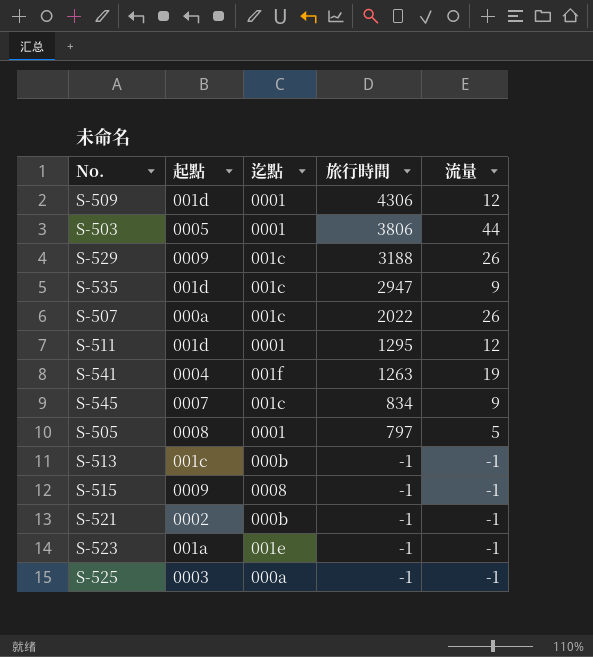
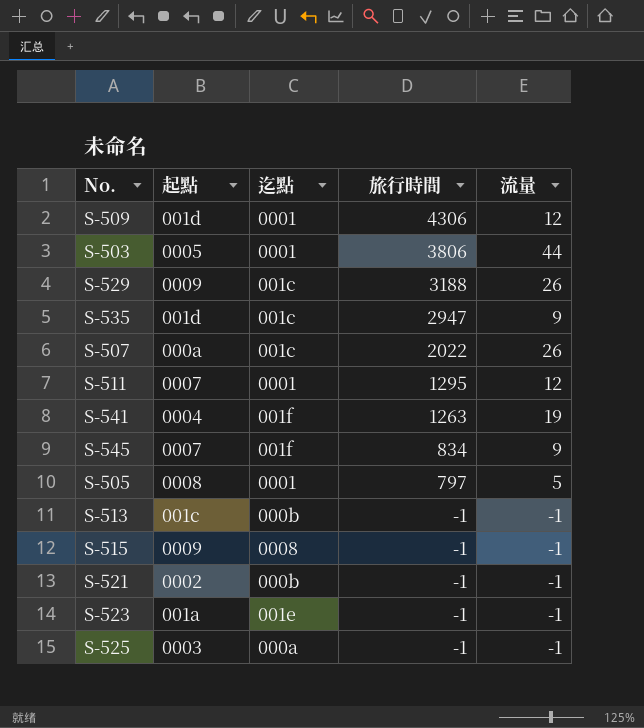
S-511 | 起點: 001d -> 0007
S-545 | 迄點: 001c -> 001f

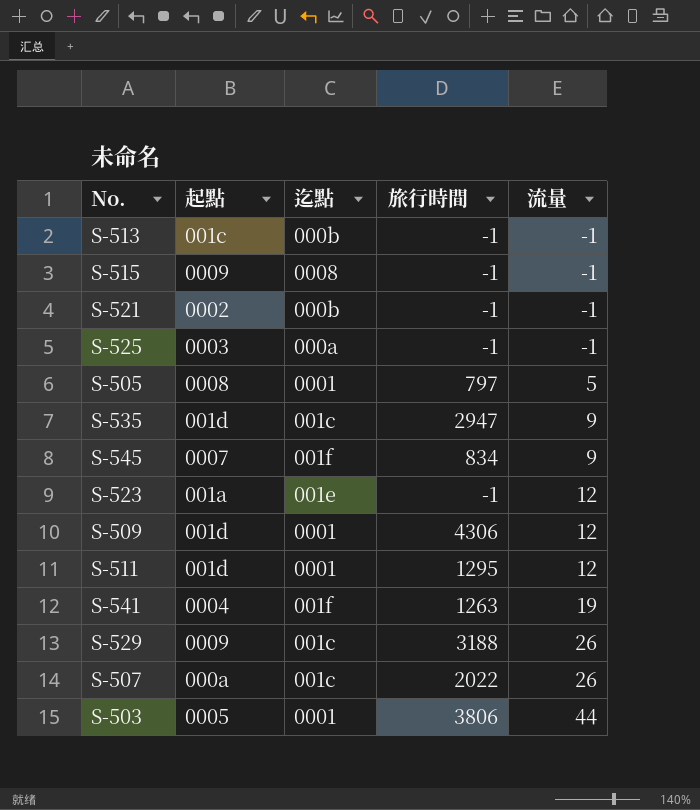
row order: 旅行時間 descending -> 流量 ascending
S-523 | 流量: -1 -> 12
S-511 | 起點: 0007 -> 001d

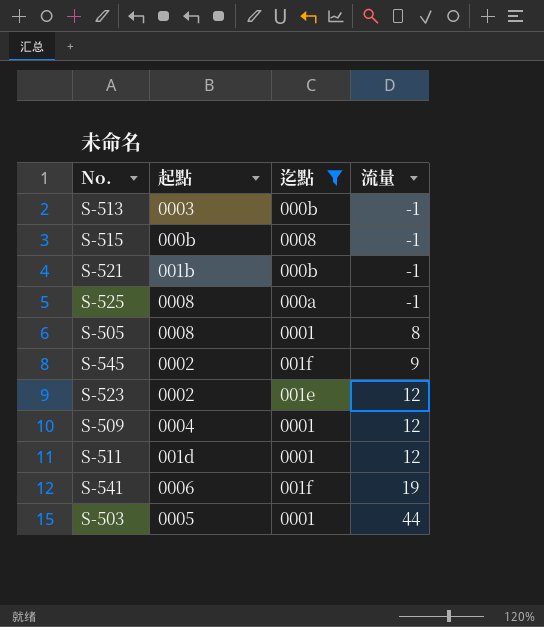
filter: none -> 迄點 != 001c
column 旅行時間 | position: 4 -> none
S-513 | 起點: 001c -> 0003
S-515 | 起點: 0009 -> 000b
S-521 | 起點: 0002 -> 001b
S-525 | 起點: 0003 -> 0008
S-505 | 流量: 5 -> 8
S-545 | 起點: 0007 -> 0002
S-523 | 起點: 001a -> 0002
S-509 | 起點: 001d -> 0004
S-541 | 起點: 0004 -> 0006

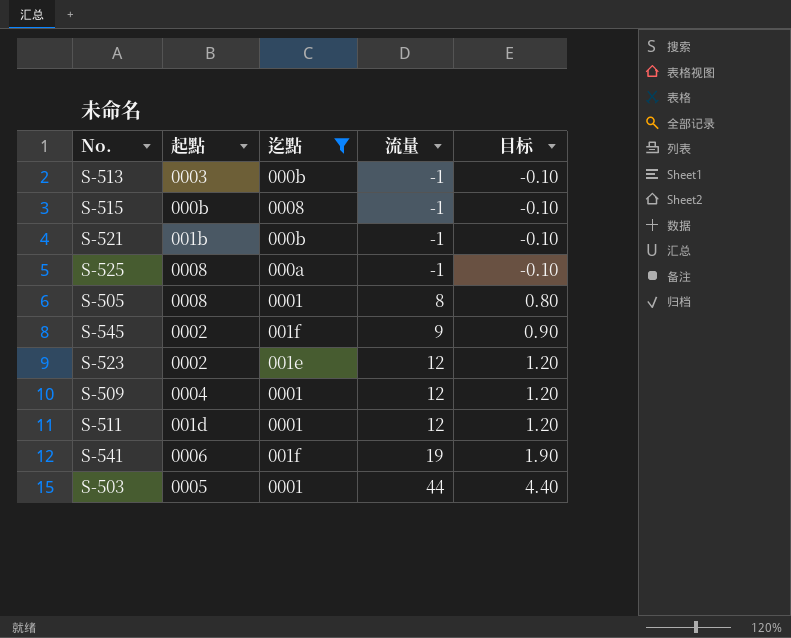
column 目标 | formula: none -> [流量] * 0.1

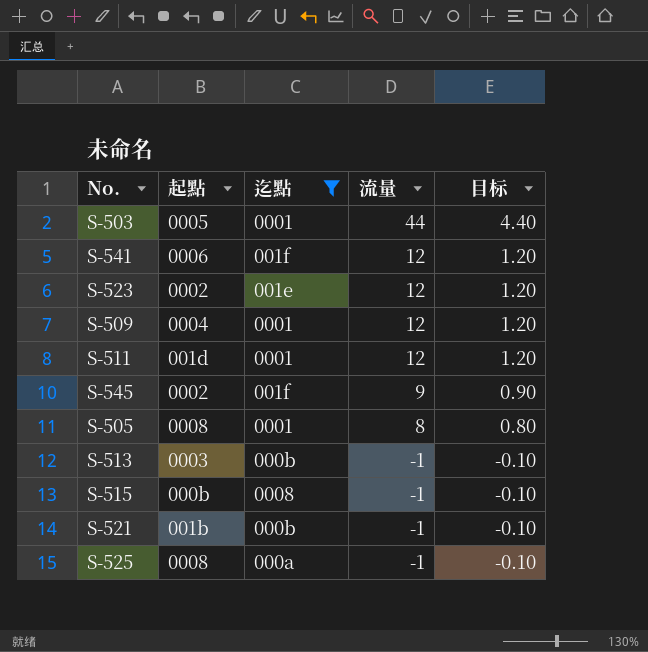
row order: 流量 ascending -> 流量 descending
S-541 | 流量: 19 -> 12
S-541 | 目标: 1.90 -> 1.20

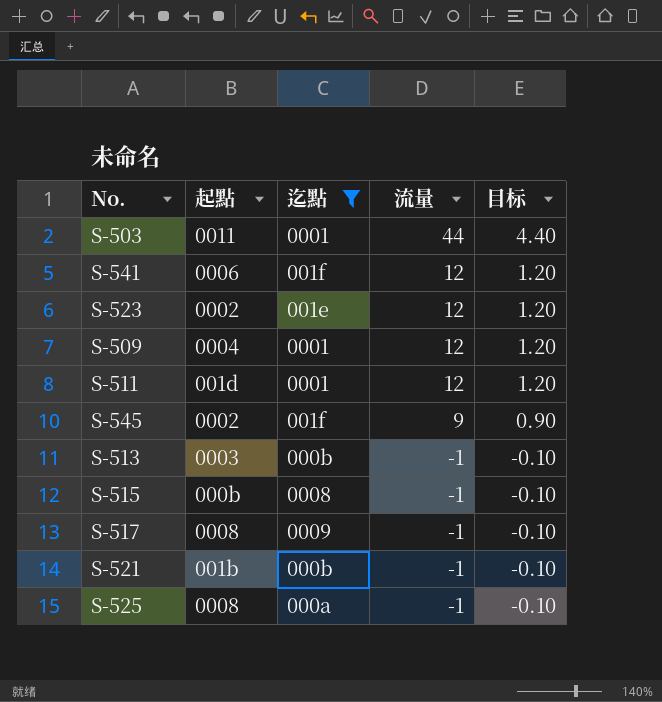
row S-505: 0008 | 0001 | 8 | 0.80 -> none
S-503 | 起點: 0005 -> 0011
row S-517: none -> 0008 | 0009 | -1 | -0.10

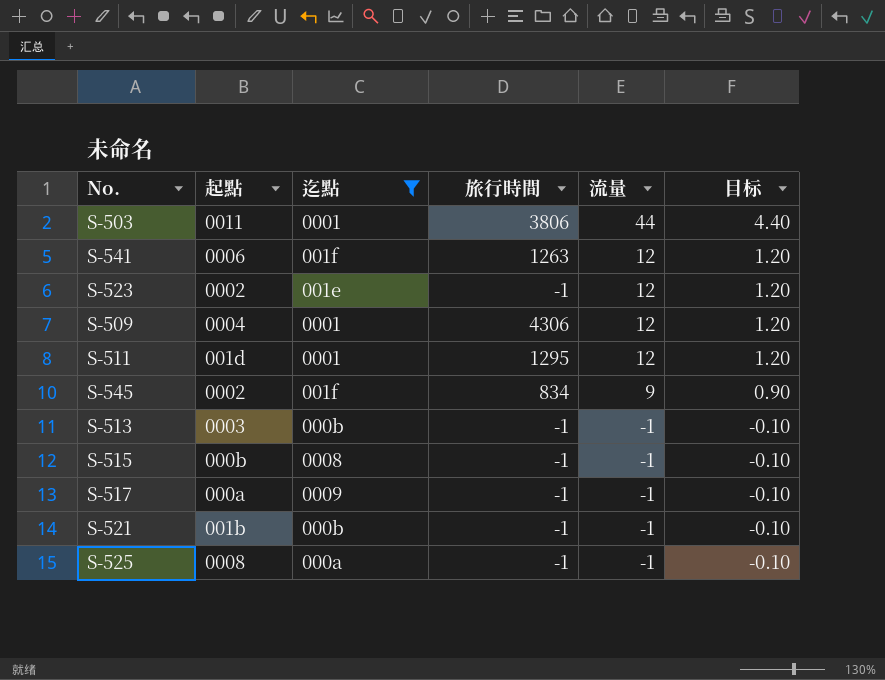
column 旅行時間 | position: none -> 4
S-517 | 起點: 0008 -> 000a

